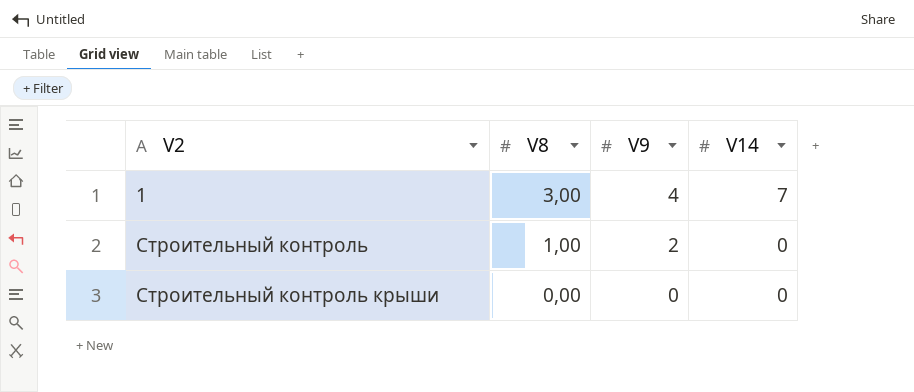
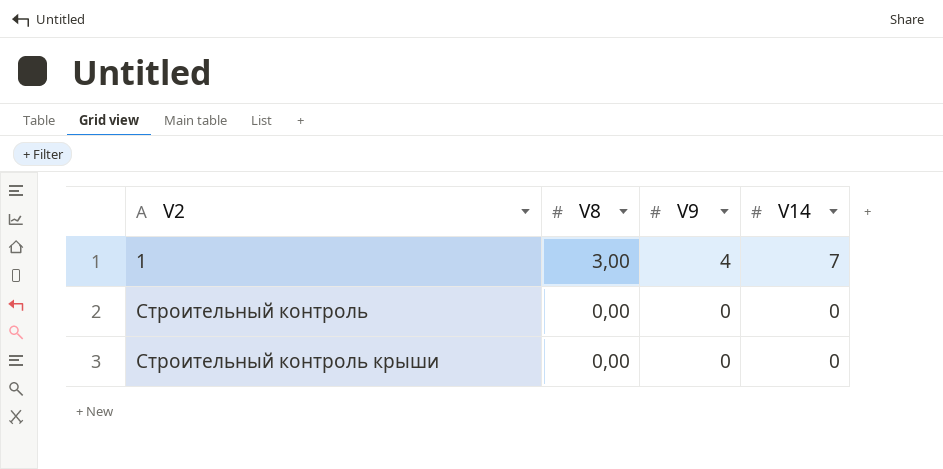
Строительный контроль | V8: 1,00 -> 0,00
Строительный контроль | V9: 2 -> 0

